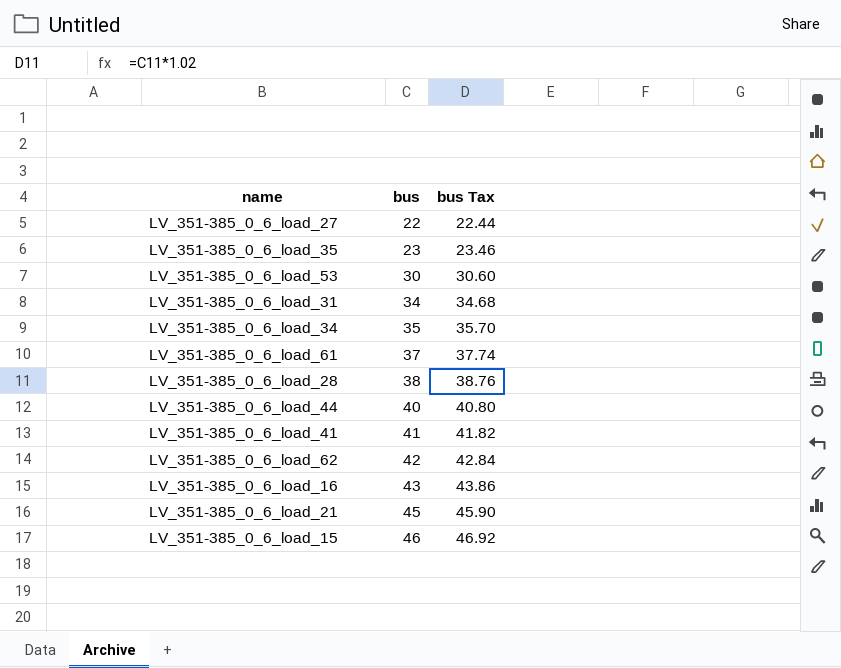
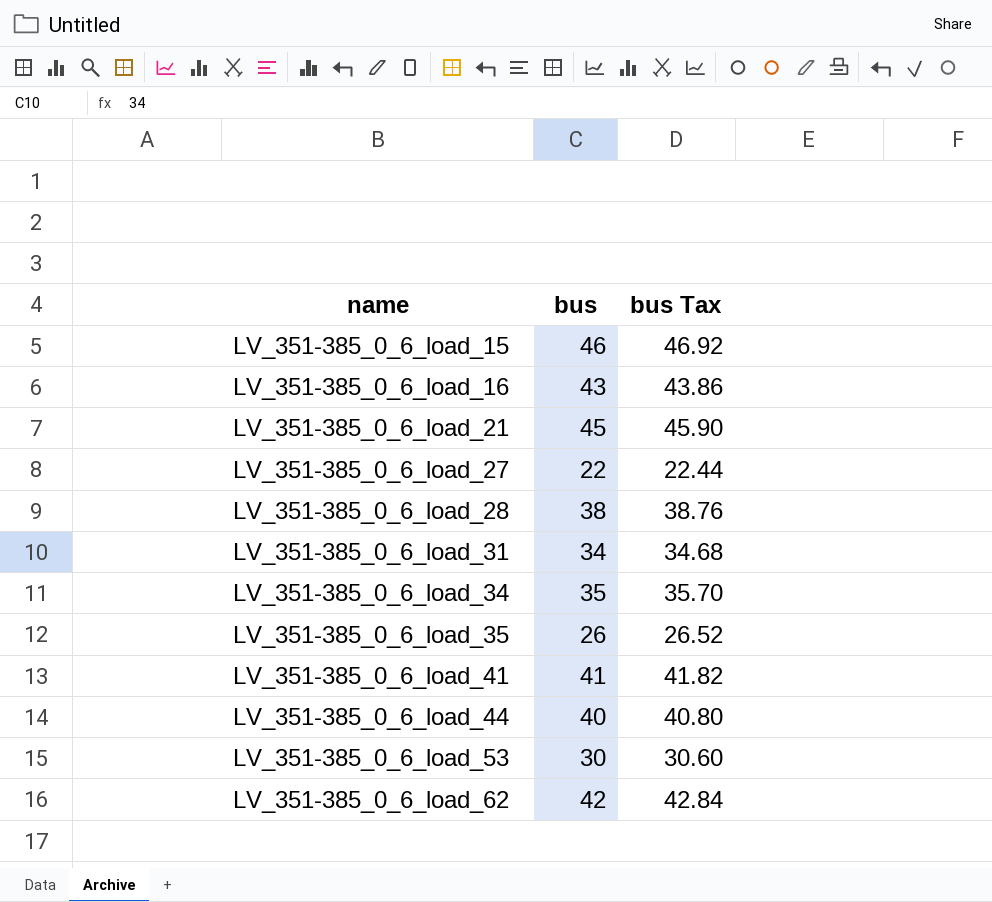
row order: bus ascending -> name ascending
row LV_351-385_0_6_load_61: 37 | 37.74 -> none
LV_351-385_0_6_load_35 | bus: 23 -> 26
LV_351-385_0_6_load_35 | bus Tax: 23.46 -> 26.52

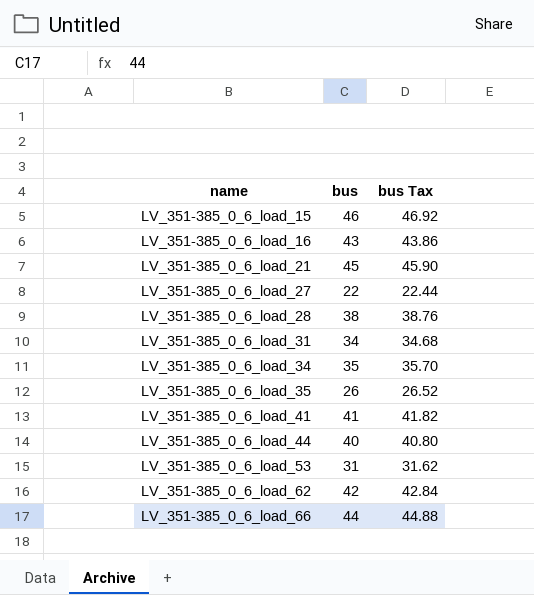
LV_351-385_0_6_load_53 | bus: 30 -> 31
LV_351-385_0_6_load_53 | bus Tax: 30.60 -> 31.62
row LV_351-385_0_6_load_66: none -> 44 | 44.88

